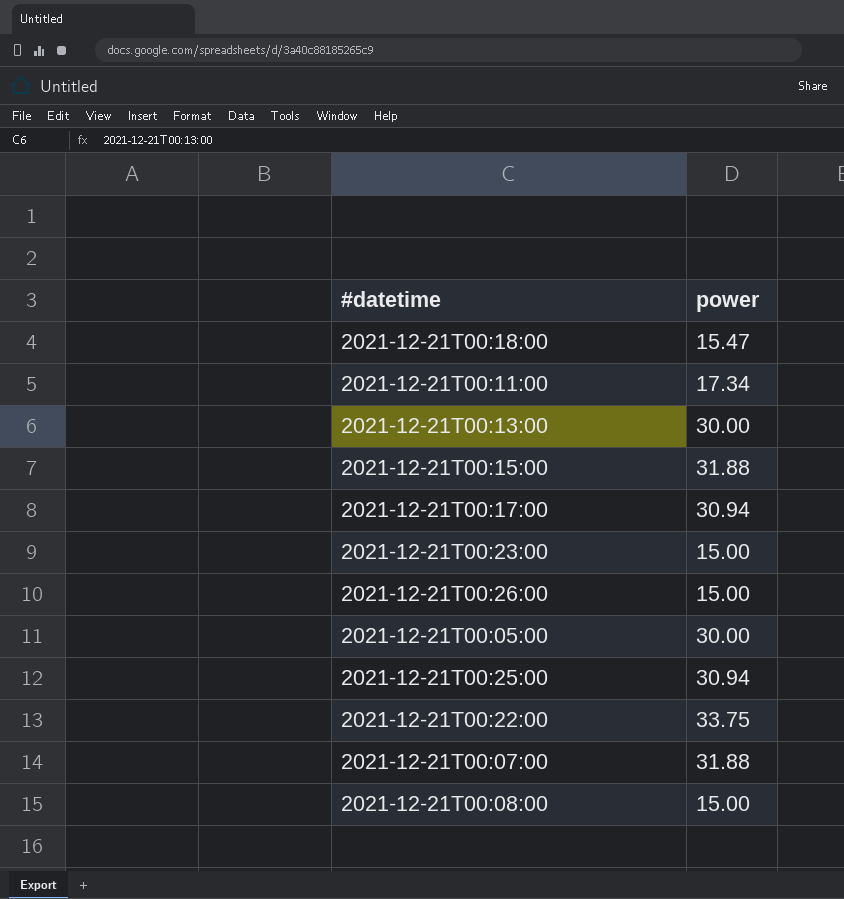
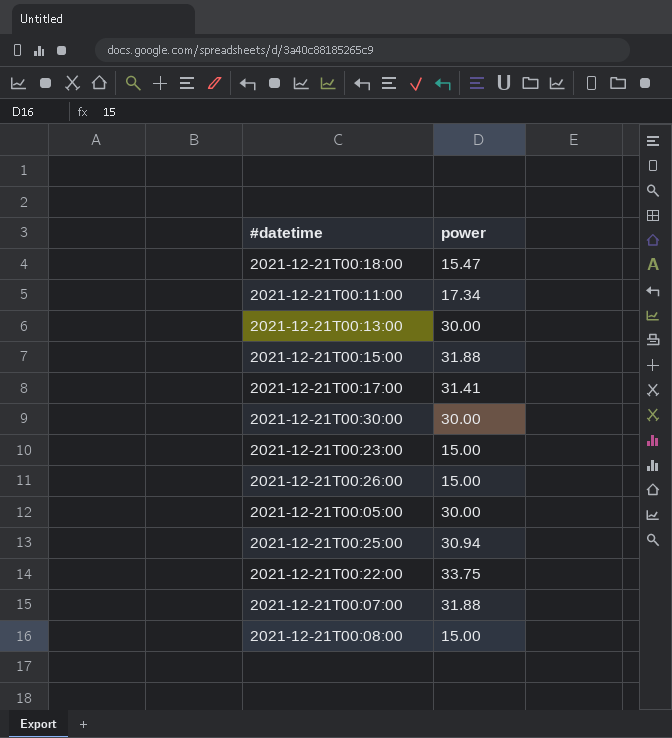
2021-12-21T00:17:00 | power: 30.94 -> 31.41
row 2021-12-21T00:30:00: none -> 30.00

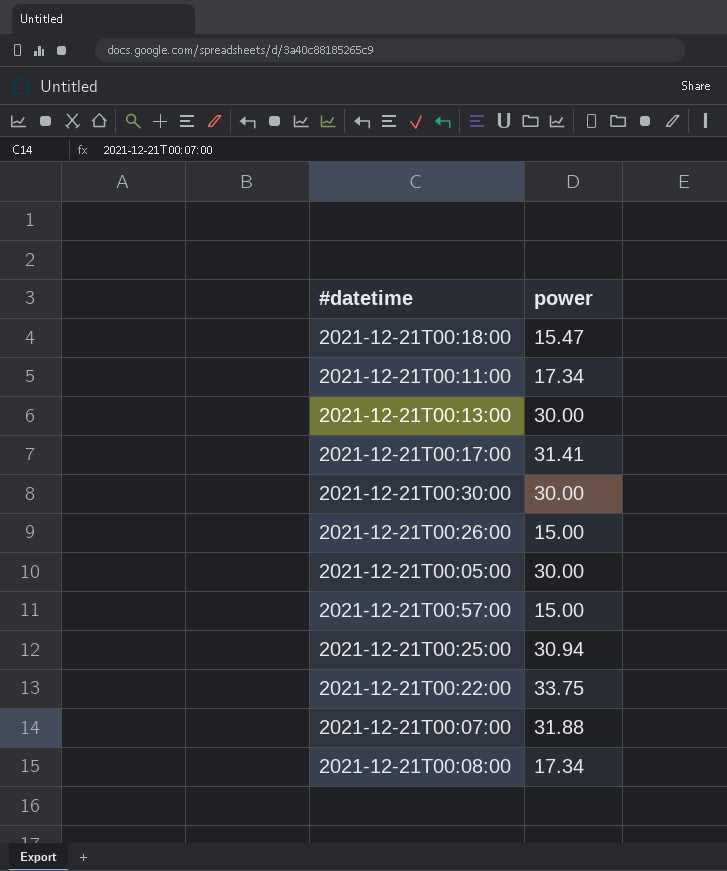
row 2021-12-21T00:15:00: 31.88 -> none
row 2021-12-21T00:23:00: 15.00 -> none
row 2021-12-21T00:57:00: none -> 15.00
2021-12-21T00:08:00 | power: 15.00 -> 17.34

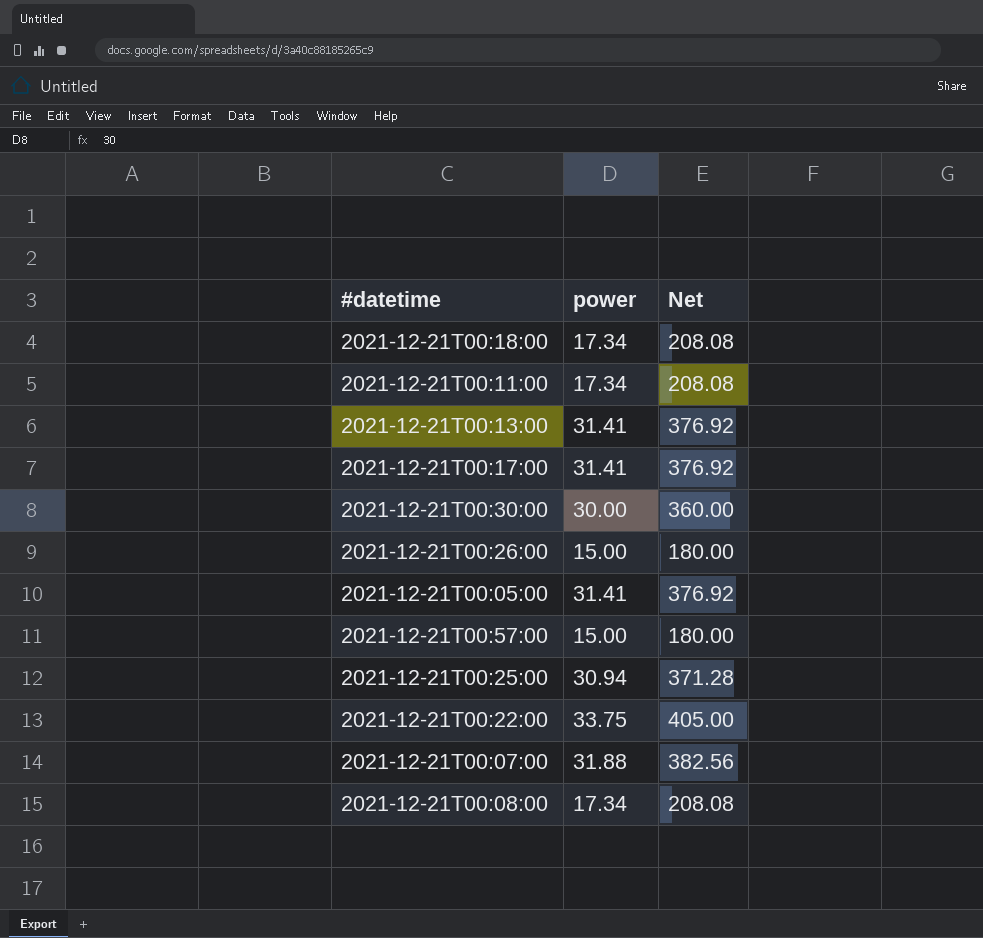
column Net | formula: none -> [power] * 12
2021-12-21T00:18:00 | power: 15.47 -> 17.34
2021-12-21T00:13:00 | power: 30.00 -> 31.41
2021-12-21T00:05:00 | power: 30.00 -> 31.41

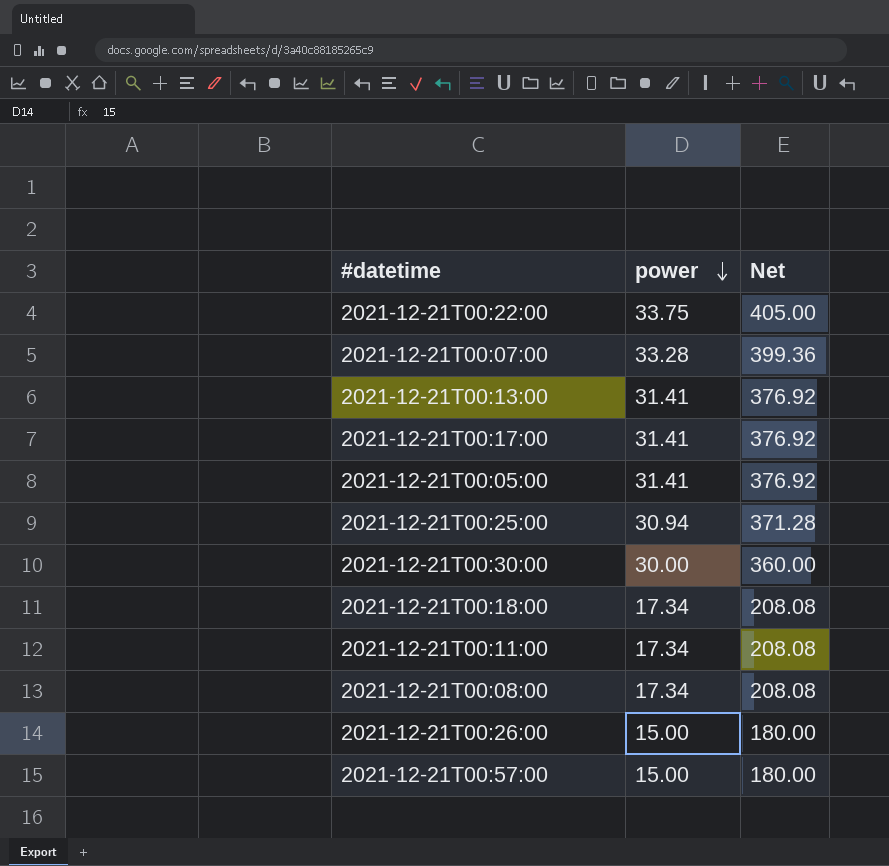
row order: none -> power descending
2021-12-21T00:07:00 | power: 31.88 -> 33.28
2021-12-21T00:07:00 | Net: 382.56 -> 399.36

